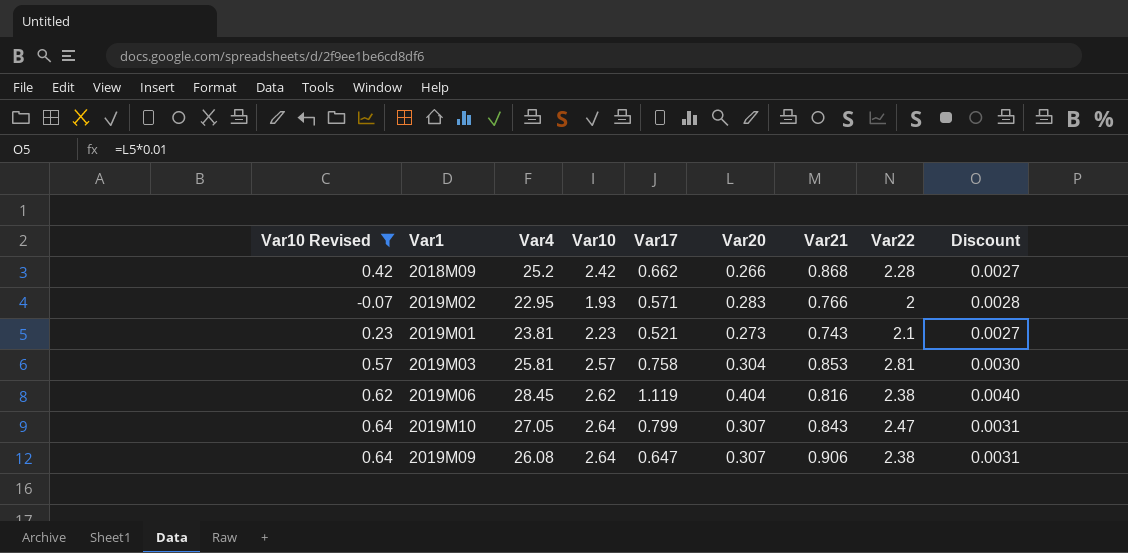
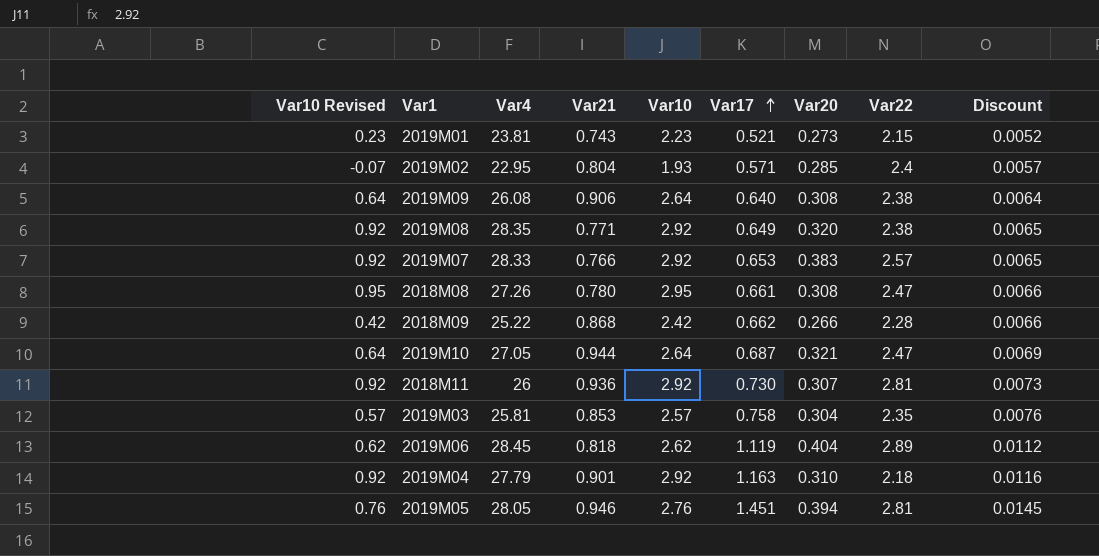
filter: Var10 Revised <= 0.64 -> none
row order: none -> Var17 ascending
column Var21 | position: 7 -> 4
column Discount | formula: [Var20] * 0.01 -> [Var17] * 0.01
2019M01 | Var22: 2.1 -> 2.15
2019M02 | Var21: 0.766 -> 0.804
2019M02 | Var20: 0.283 -> 0.285
2019M02 | Var22: 2 -> 2.4
2019M09 | Var17: 0.647 -> 0.640
2019M09 | Var20: 0.307 -> 0.308
2018M09 | Var4: 25.2 -> 25.22
2019M10 | Var21: 0.843 -> 0.944
2019M10 | Var17: 0.799 -> 0.687
2019M10 | Var20: 0.307 -> 0.321
2019M03 | Var22: 2.81 -> 2.35
2019M06 | Var21: 0.816 -> 0.818
2019M06 | Var22: 2.38 -> 2.89

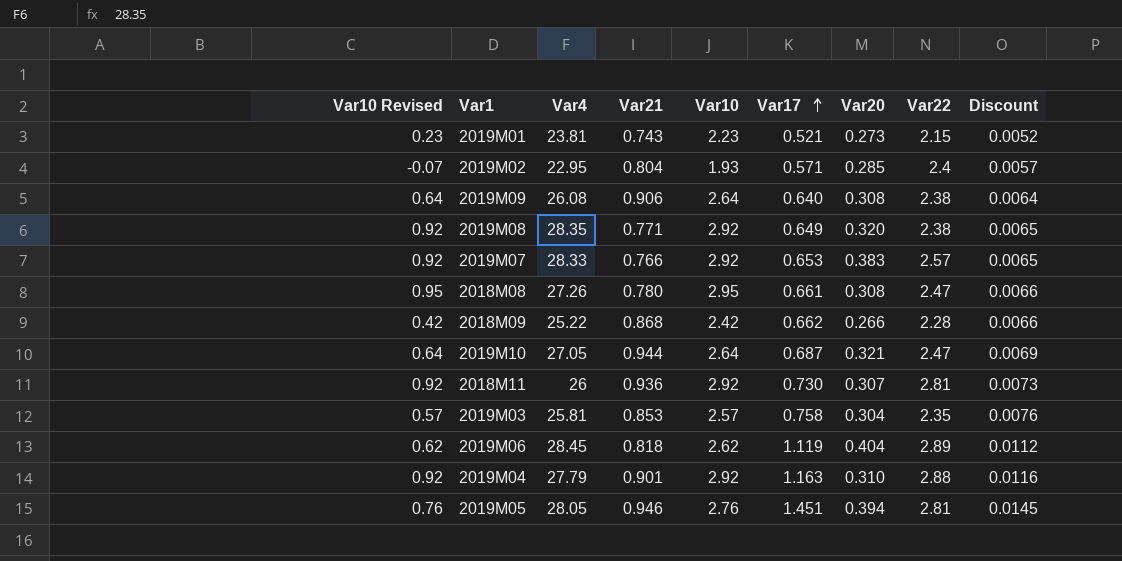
2019M04 | Var22: 2.18 -> 2.88

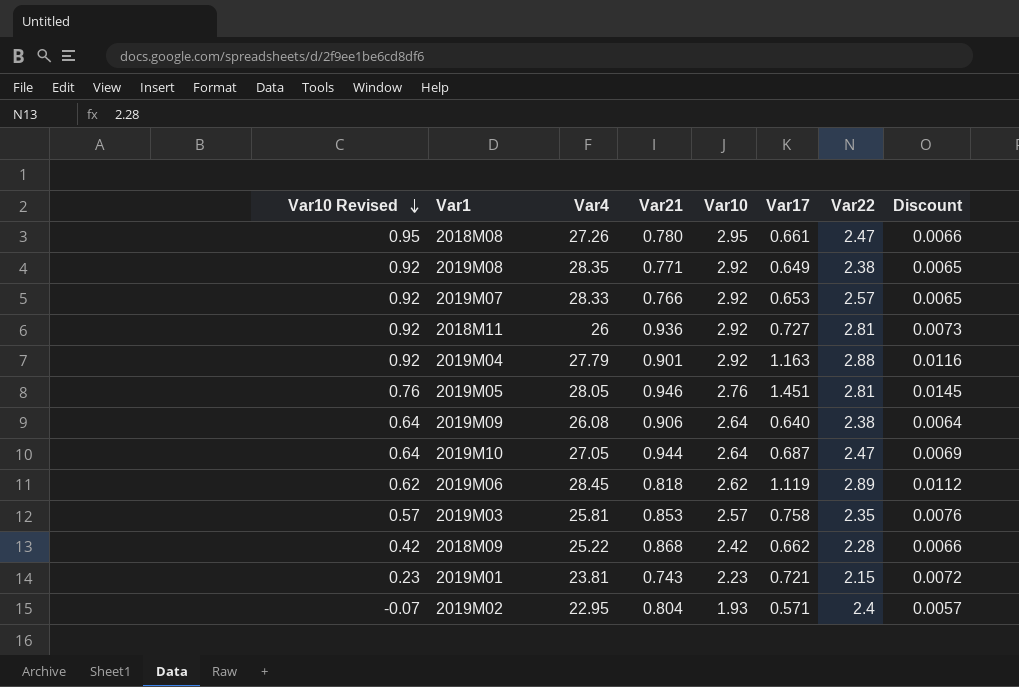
row order: Var17 ascending -> Var10 Revised descending
column Var20 | position: 7 -> none
2018M11 | Var17: 0.730 -> 0.727
2019M01 | Var17: 0.521 -> 0.721
2019M01 | Discount: 0.0052 -> 0.0072

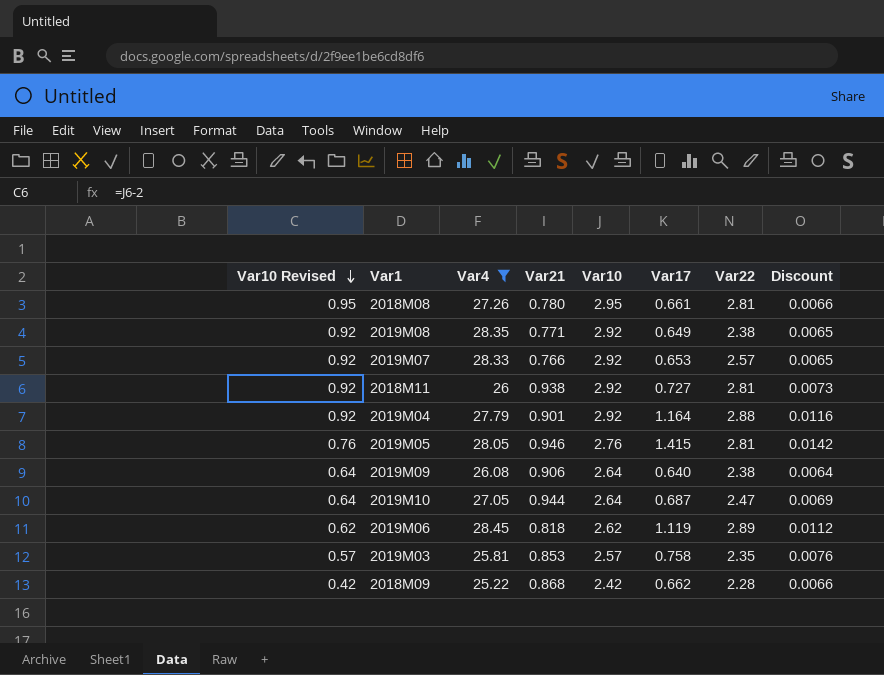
filter: none -> Var4 >= 25.22
2018M08 | Var22: 2.47 -> 2.81
2018M11 | Var21: 0.936 -> 0.938
2019M04 | Var17: 1.163 -> 1.164
2019M05 | Var17: 1.451 -> 1.415
2019M05 | Discount: 0.0145 -> 0.0142

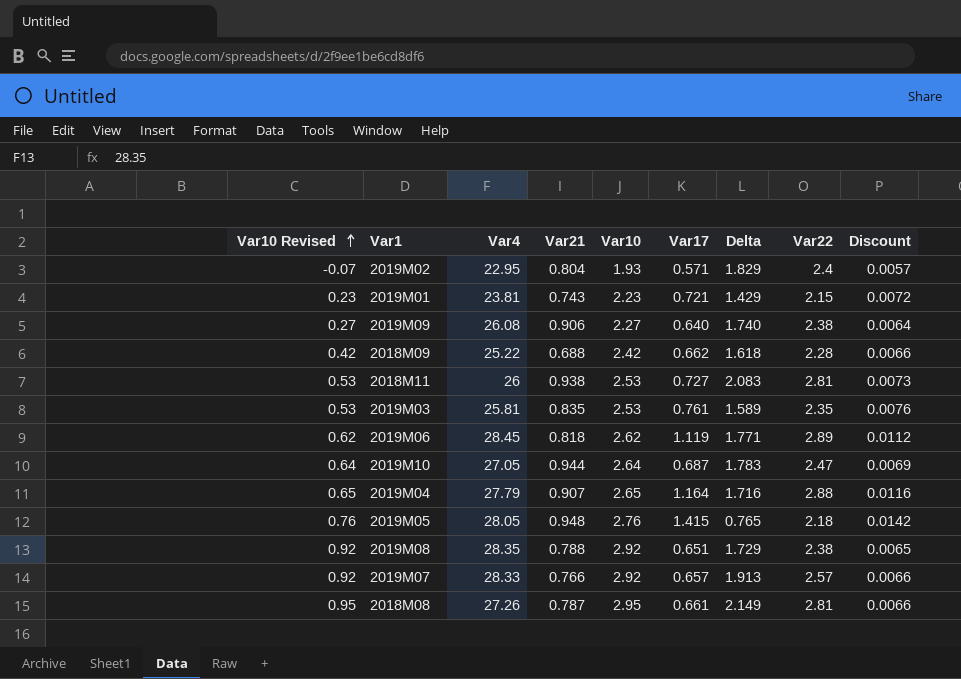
filter: Var4 >= 25.22 -> none
row order: Var10 Revised descending -> Var10 Revised ascending
column Delta | formula: none -> [Var22] - [Var17]
2019M09 | Var10 Revised: 0.64 -> 0.27
2019M09 | Var10: 2.64 -> 2.27
2018M09 | Var21: 0.868 -> 0.688
2018M11 | Var10 Revised: 0.92 -> 0.53
2018M11 | Var10: 2.92 -> 2.53
2019M03 | Var10 Revised: 0.57 -> 0.53
2019M03 | Var21: 0.853 -> 0.835
2019M03 | Var10: 2.57 -> 2.53
2019M03 | Var17: 0.758 -> 0.761
2019M04 | Var10 Revised: 0.92 -> 0.65
2019M04 | Var21: 0.901 -> 0.907
2019M04 | Var10: 2.92 -> 2.65
2019M05 | Var21: 0.946 -> 0.948
2019M05 | Var22: 2.81 -> 2.18
2019M08 | Var21: 0.771 -> 0.788
2019M08 | Var17: 0.649 -> 0.651
2019M07 | Var17: 0.653 -> 0.657
2019M07 | Discount: 0.0065 -> 0.0066
2018M08 | Var21: 0.780 -> 0.787

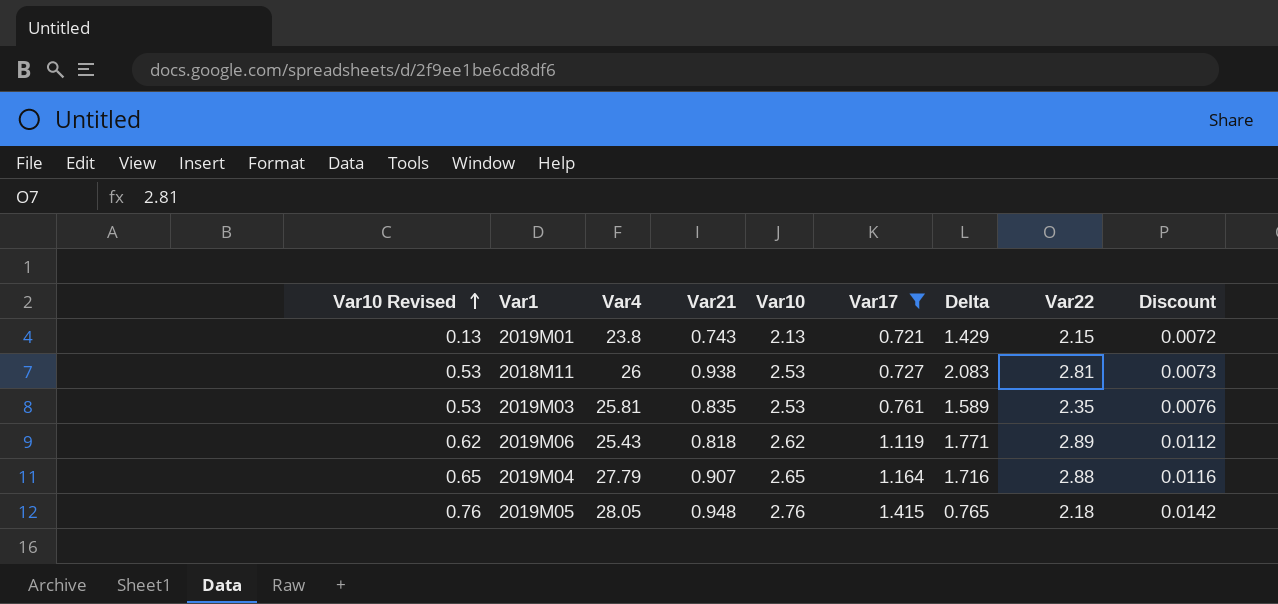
filter: none -> Var17 >= 0.721
2019M01 | Var10 Revised: 0.23 -> 0.13
2019M01 | Var4: 23.81 -> 23.8
2019M01 | Var10: 2.23 -> 2.13
2019M06 | Var4: 28.45 -> 25.43

